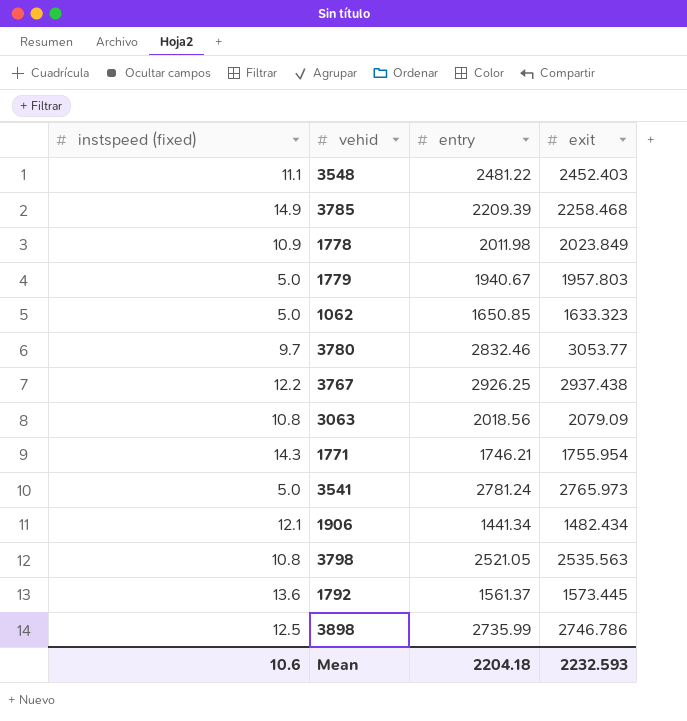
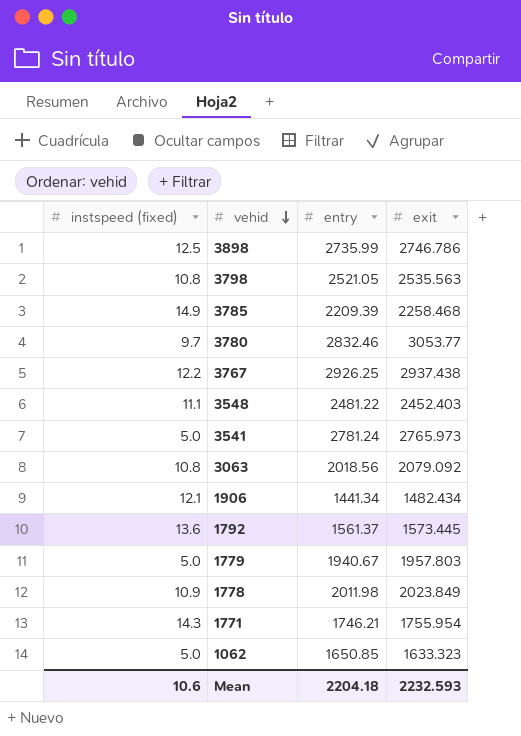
row order: none -> vehid descending
3063 | exit: 2079.09 -> 2079.092

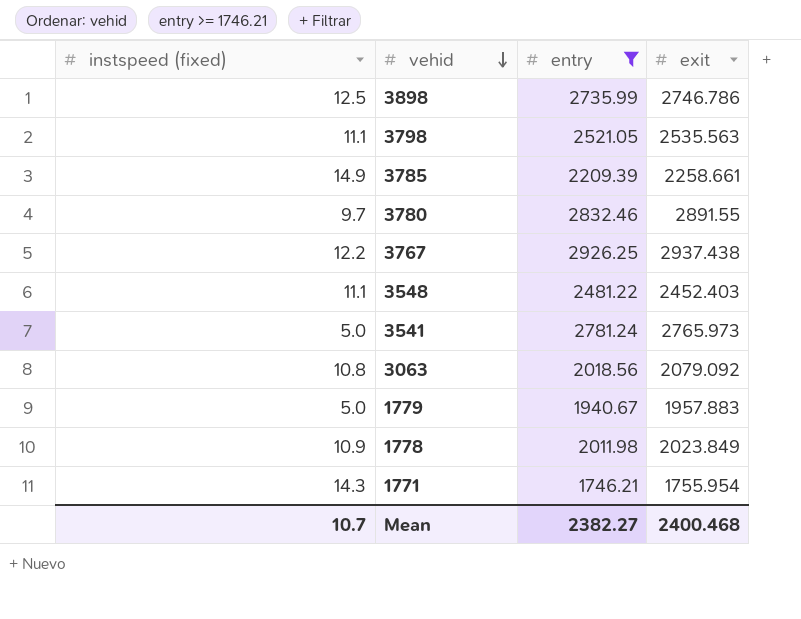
filter: none -> entry >= 1746.21
3798 | instspeed (fixed): 10.8 -> 11.1
3785 | exit: 2258.468 -> 2258.661
3780 | exit: 3053.77 -> 2891.55
1779 | exit: 1957.803 -> 1957.883
Mean | instspeed (fixed): 10.6 -> 10.7
Mean | entry: 2204.18 -> 2382.27
Mean | exit: 2232.593 -> 2400.468

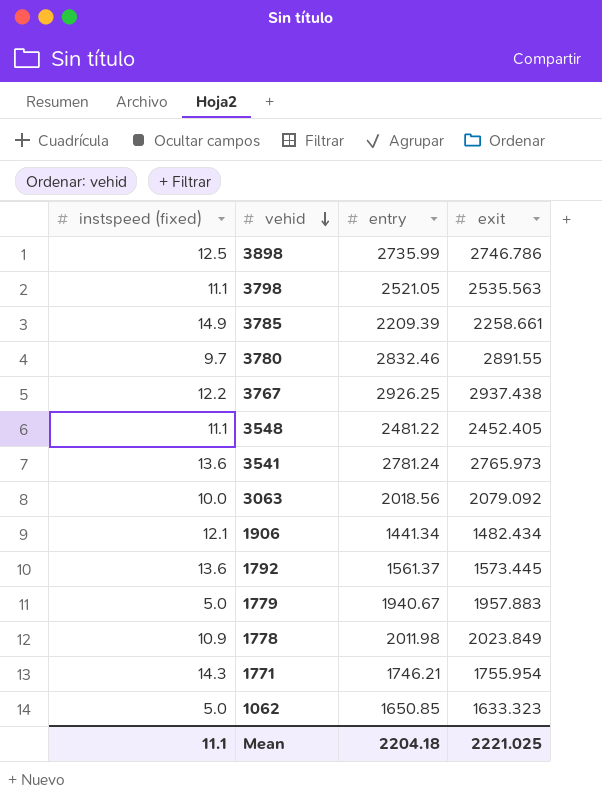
filter: entry >= 1746.21 -> none
3548 | exit: 2452.403 -> 2452.405
3541 | instspeed (fixed): 5.0 -> 13.6
3063 | instspeed (fixed): 10.8 -> 10.0
Mean | instspeed (fixed): 10.7 -> 11.1
Mean | entry: 2382.27 -> 2204.18
Mean | exit: 2400.468 -> 2221.025

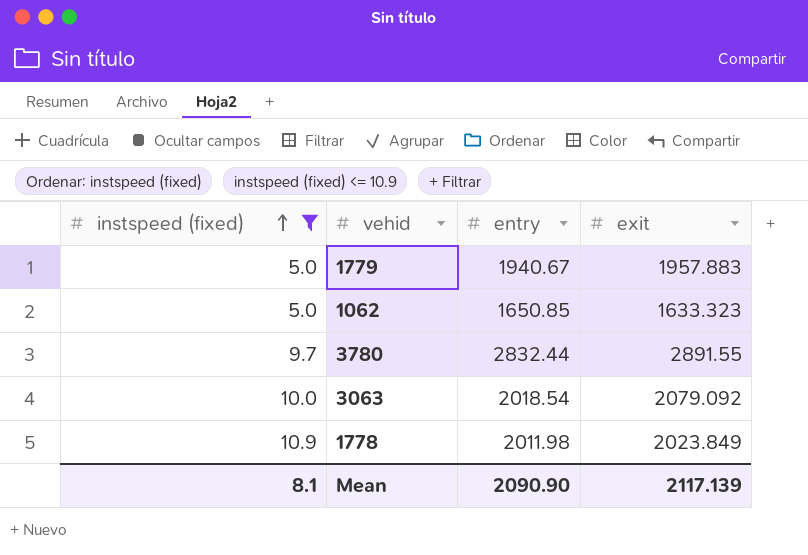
filter: none -> instspeed (fixed) <= 10.9
row order: vehid descending -> instspeed (fixed) ascending
3780 | entry: 2832.46 -> 2832.44
3063 | entry: 2018.56 -> 2018.54
Mean | instspeed (fixed): 11.1 -> 8.1
Mean | entry: 2204.18 -> 2090.90
Mean | exit: 2221.025 -> 2117.139

